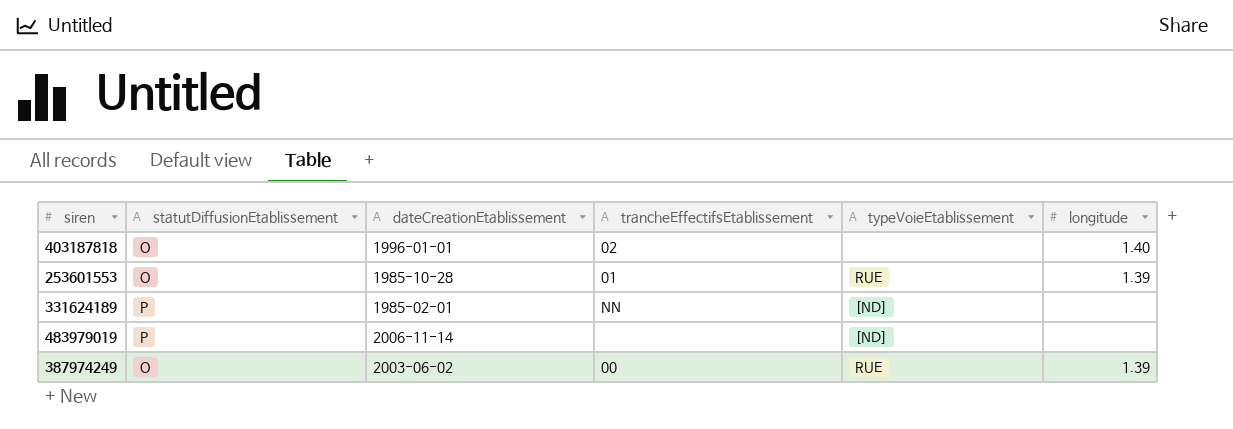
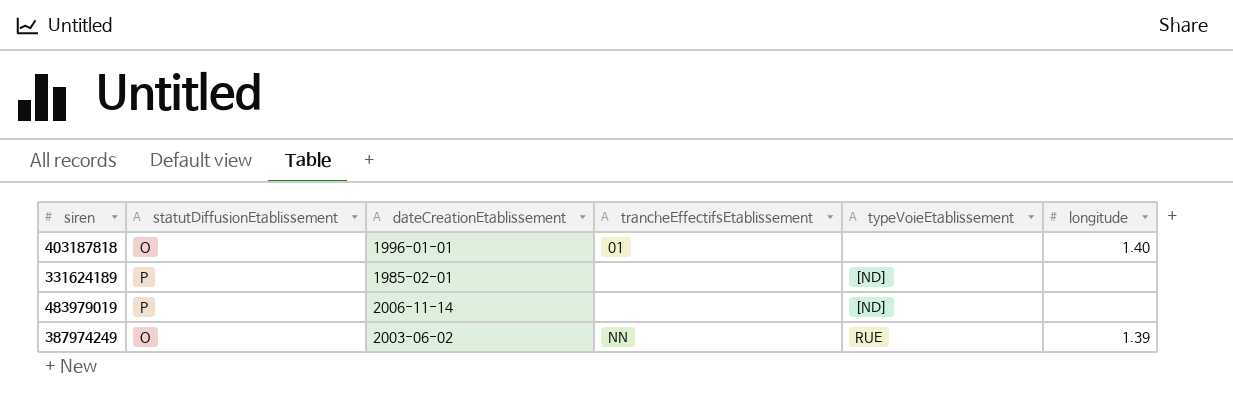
row 253601553: O | 1985-10-28 | 01 | RUE | 1.39 -> none
403187818 | trancheEffectifsEtablissement: 02 -> 01
331624189 | trancheEffectifsEtablissement: NN -> none
387974249 | trancheEffectifsEtablissement: 00 -> NN

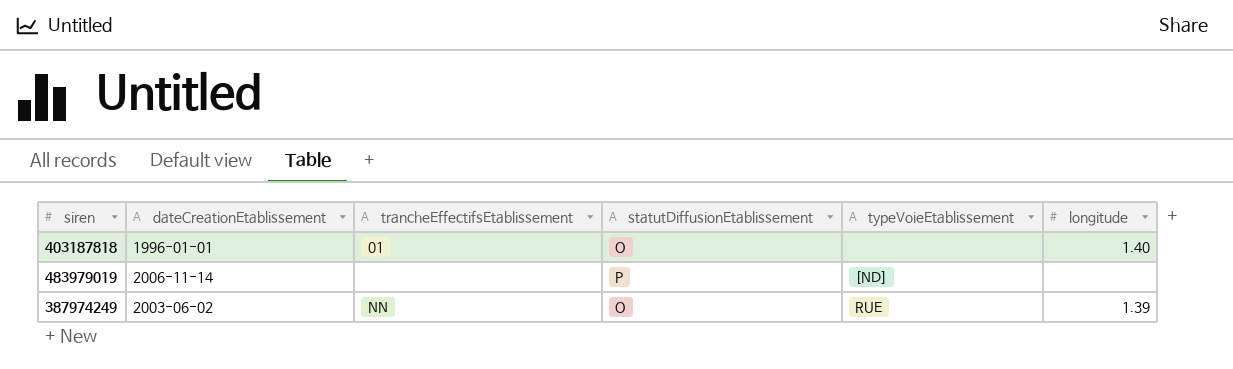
column statutDiffusionEtablissement | position: 2 -> 4
row 331624189: P | 1985-02-01 | none | [ND] | none -> none

